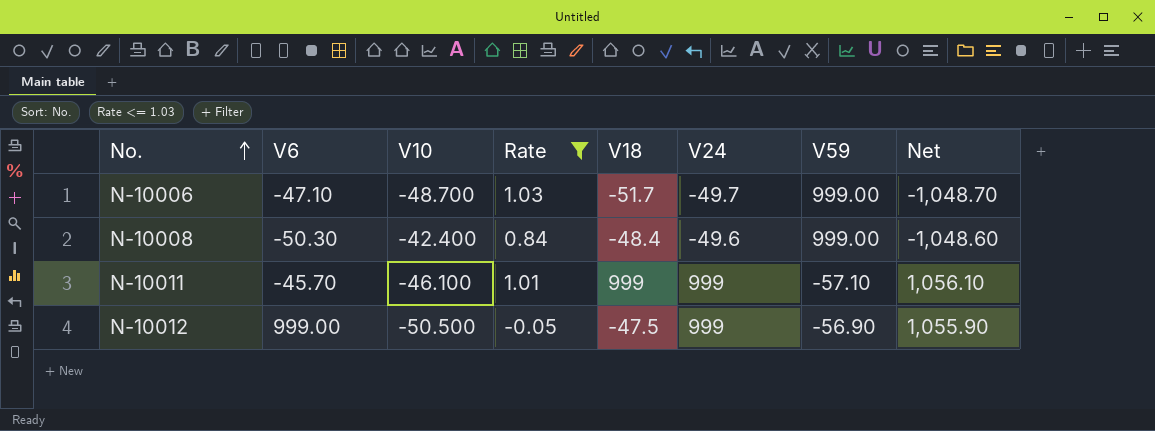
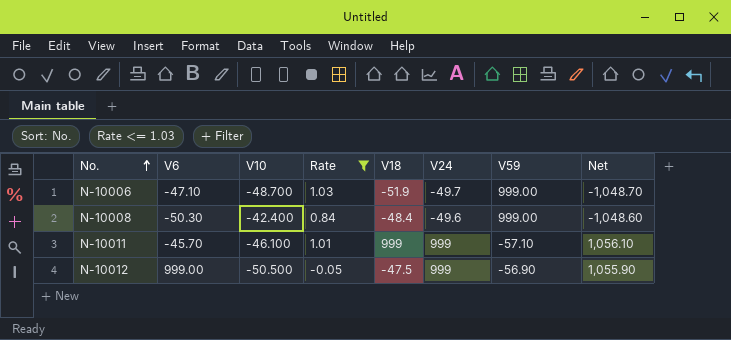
N-10006 | V18: -51.7 -> -51.9

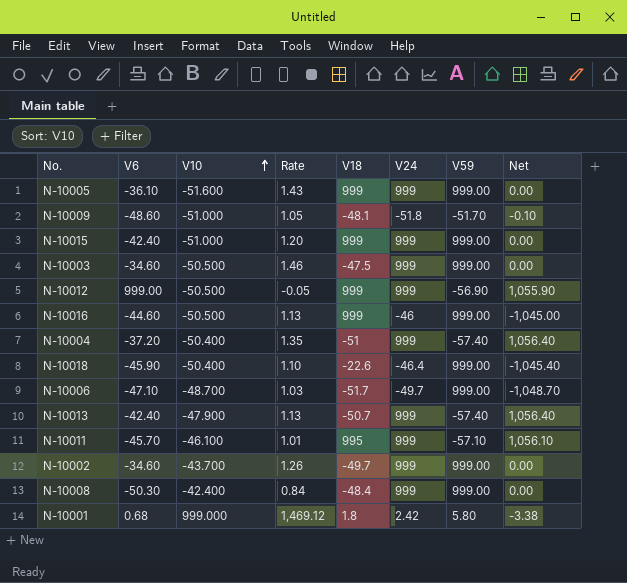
filter: Rate <= 1.03 -> none
row order: No. ascending -> V10 ascending
N-10012 | V18: -47.5 -> 999
N-10006 | V18: -51.9 -> -51.7
N-10011 | V18: 999 -> 995
N-10008 | V24: -49.6 -> 999
N-10008 | Net: -1,048.60 -> 0.00

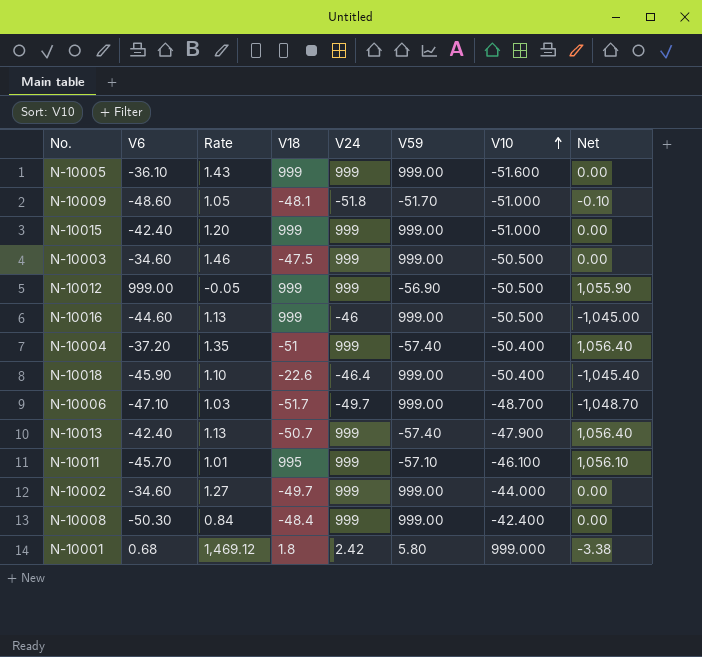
column V10 | position: 3 -> 7
N-10002 | Rate: 1.26 -> 1.27
N-10002 | V10: -43.700 -> -44.000

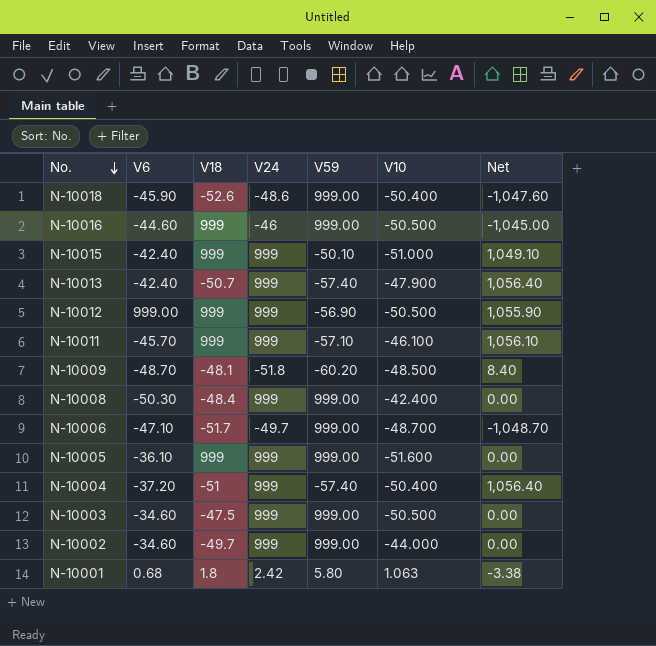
row order: V10 ascending -> No. descending
column Rate | formula: [V10] / [V6] -> none
N-10018 | V18: -22.6 -> -52.6
N-10018 | V24: -46.4 -> -48.6
N-10018 | Net: -1,045.40 -> -1,047.60
N-10015 | V59: 999.00 -> -50.10
N-10015 | Net: 0.00 -> 1,049.10
N-10011 | V18: 995 -> 999
N-10009 | V6: -48.60 -> -48.70
N-10009 | V59: -51.70 -> -60.20
N-10009 | V10: -51.000 -> -48.500
N-10009 | Net: -0.10 -> 8.40
N-10001 | V10: 999.000 -> 1.063

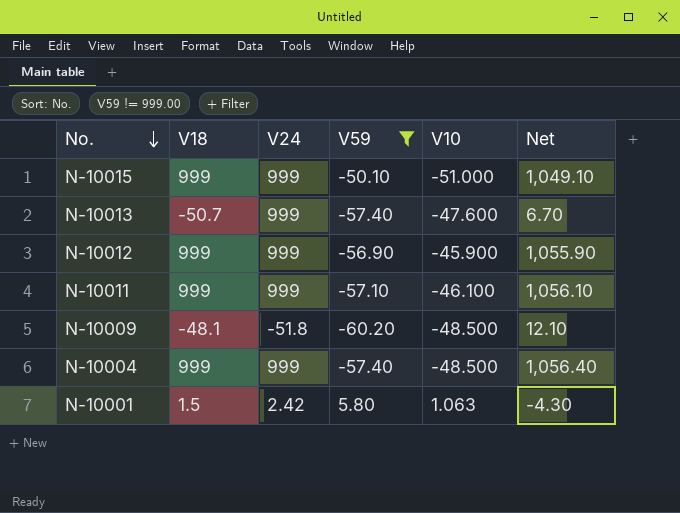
filter: none -> V59 != 999.00
column V6 | position: 2 -> none
column Net | formula: [V24] - [V59] -> [V18] - [V59]
N-10013 | V10: -47.900 -> -47.600
N-10012 | V10: -50.500 -> -45.900
N-10004 | V18: -51 -> 999
N-10004 | V10: -50.400 -> -48.500
N-10001 | V18: 1.8 -> 1.5

